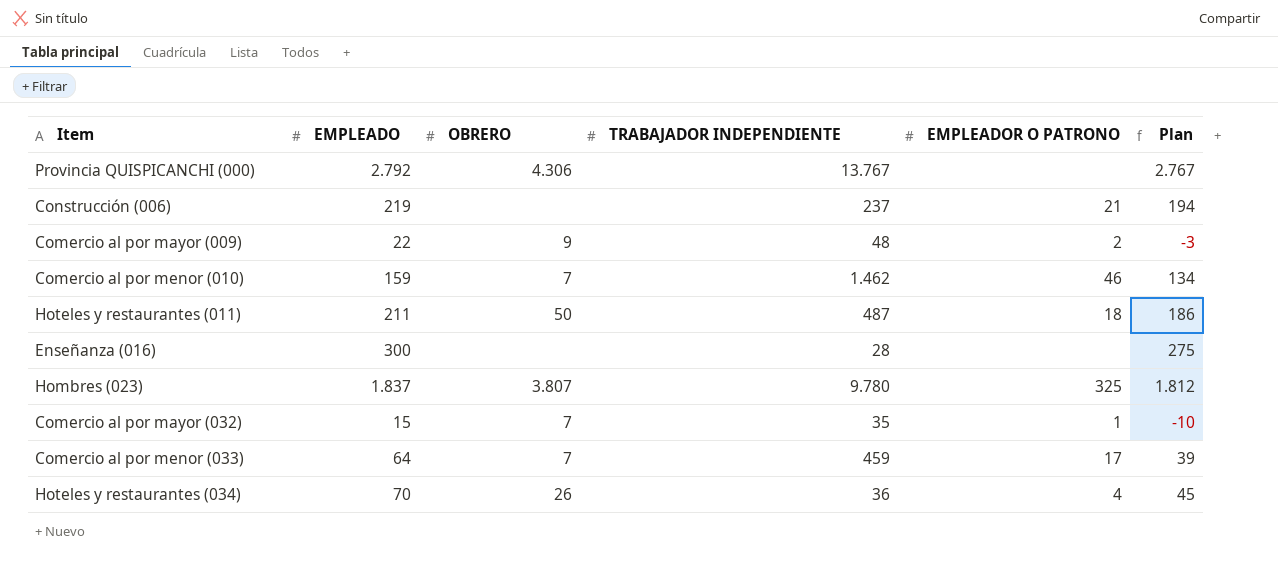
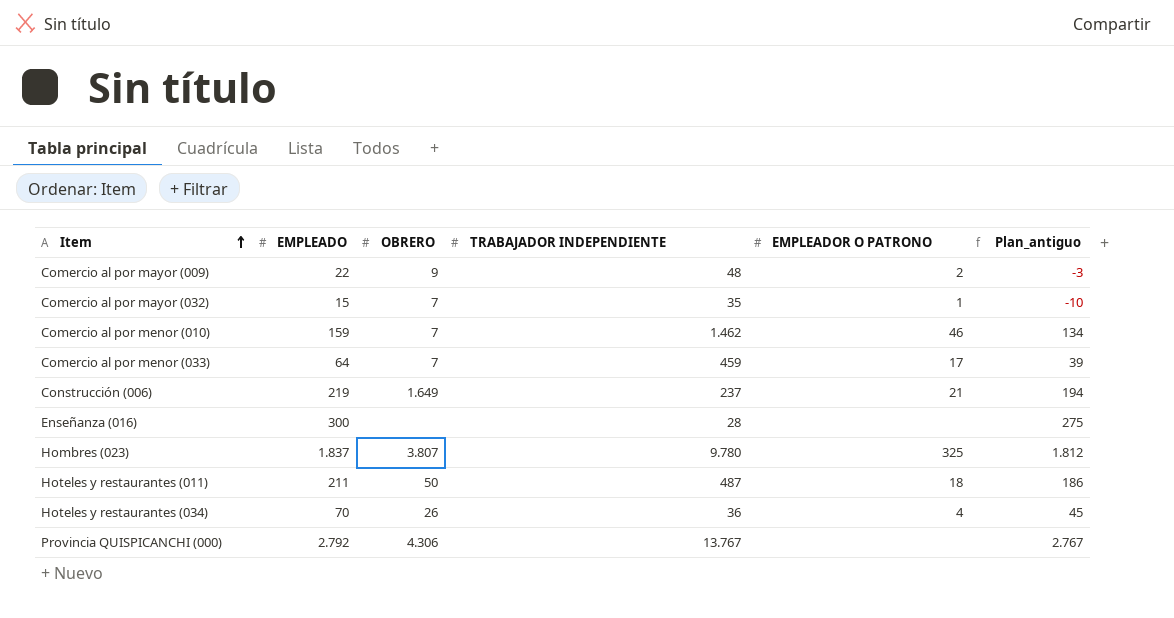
row order: none -> Item ascending
column name: Plan -> Plan_antiguo
Construcción (006) | OBRERO: none -> 1.649

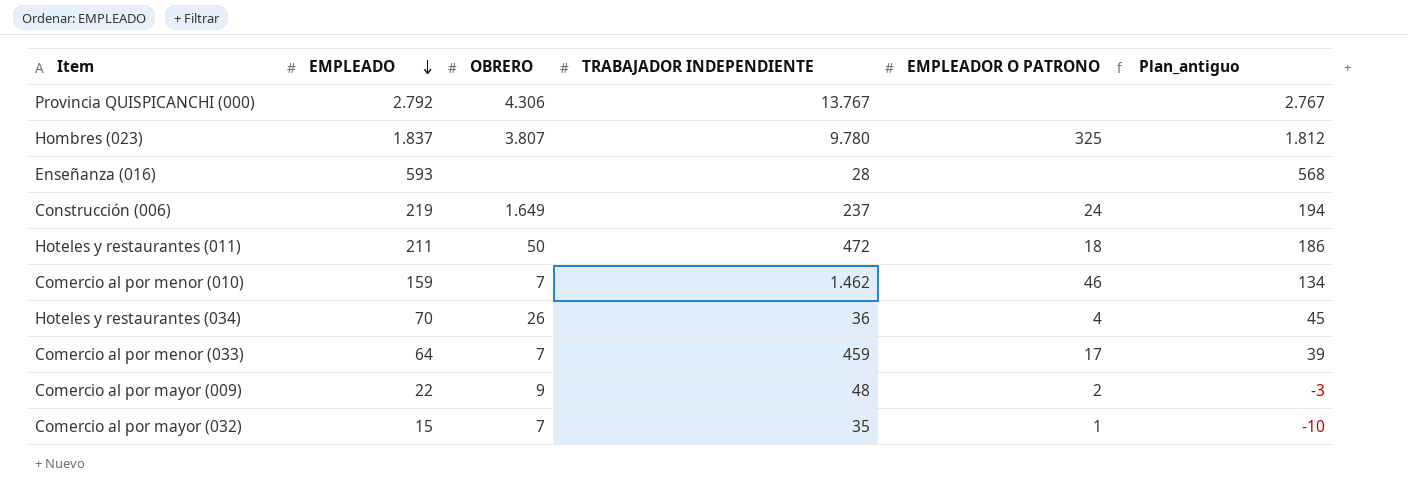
row order: Item ascending -> EMPLEADO descending
Enseñanza (016) | EMPLEADO: 300 -> 593
Enseñanza (016) | Plan_antiguo: 275 -> 568
Construcción (006) | EMPLEADOR O PATRONO: 21 -> 24
Hoteles y restaurantes (011) | TRABAJADOR INDEPENDIENTE: 487 -> 472

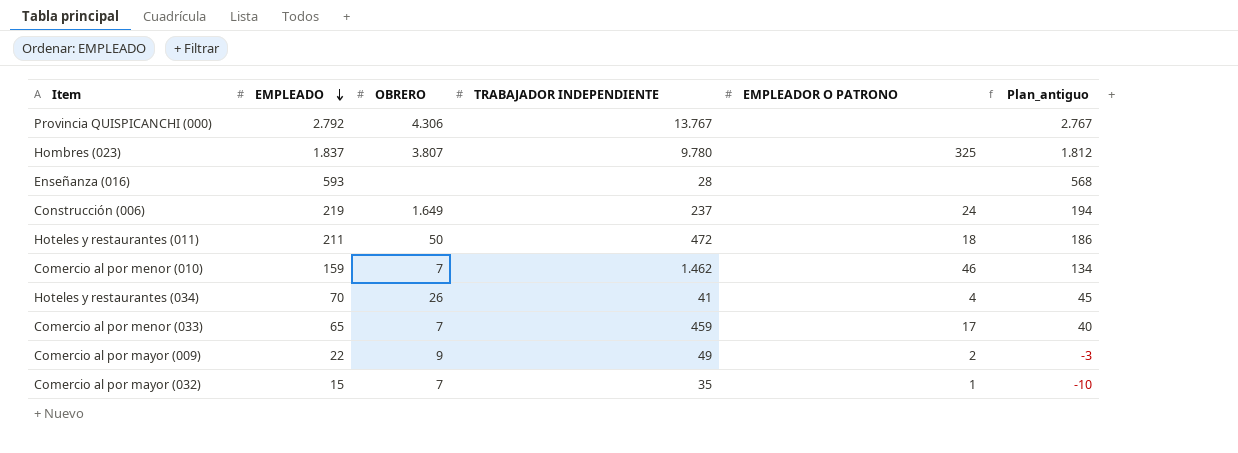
Hoteles y restaurantes (034) | TRABAJADOR INDEPENDIENTE: 36 -> 41
Comercio al por menor (033) | EMPLEADO: 64 -> 65
Comercio al por menor (033) | Plan_antiguo: 39 -> 40
Comercio al por mayor (009) | TRABAJADOR INDEPENDIENTE: 48 -> 49

